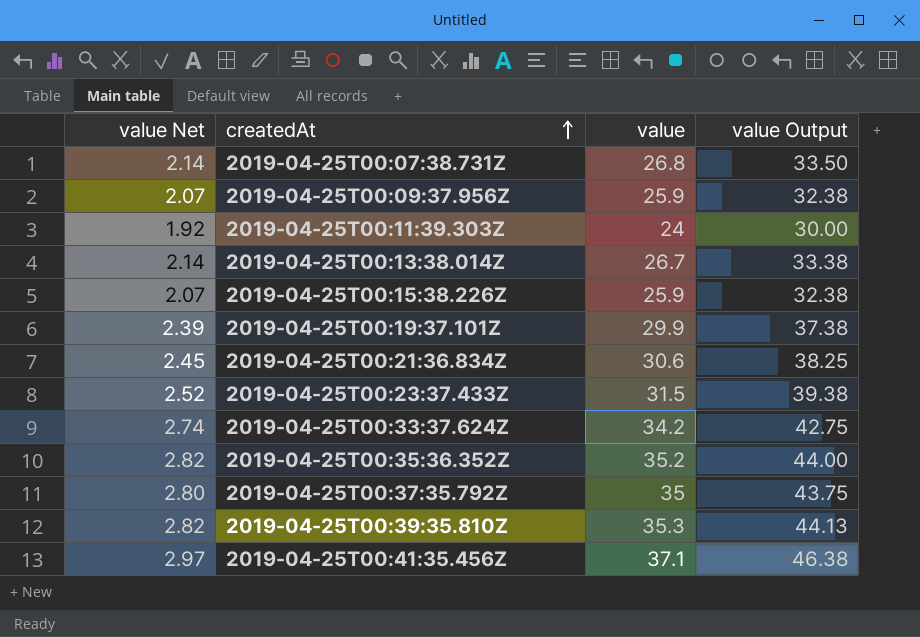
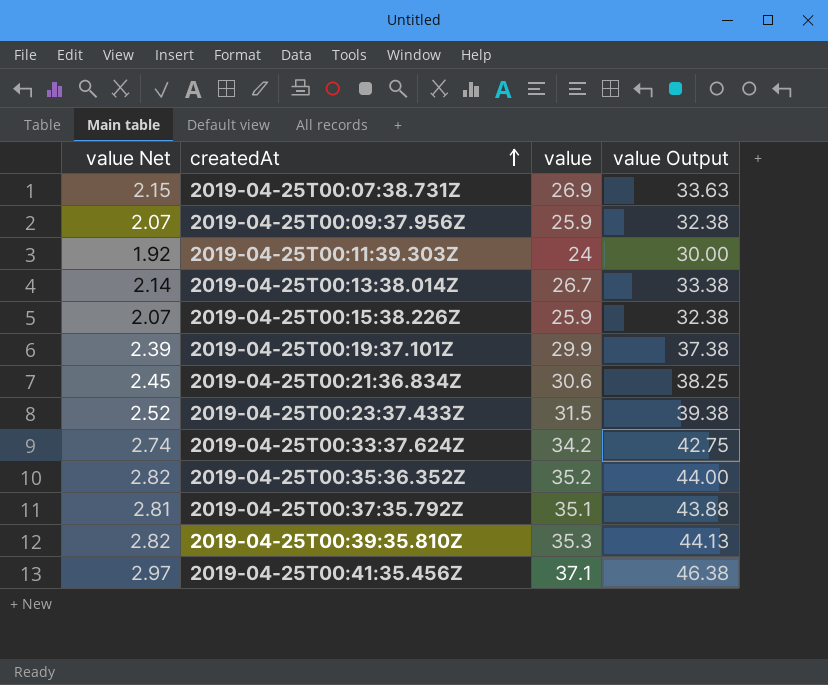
2019-04-25T00:07:38.731Z | value Net: 2.14 -> 2.15
2019-04-25T00:07:38.731Z | value: 26.8 -> 26.9
2019-04-25T00:07:38.731Z | value Output: 33.50 -> 33.63
2019-04-25T00:37:35.792Z | value Net: 2.80 -> 2.81
2019-04-25T00:37:35.792Z | value: 35 -> 35.1
2019-04-25T00:37:35.792Z | value Output: 43.75 -> 43.88

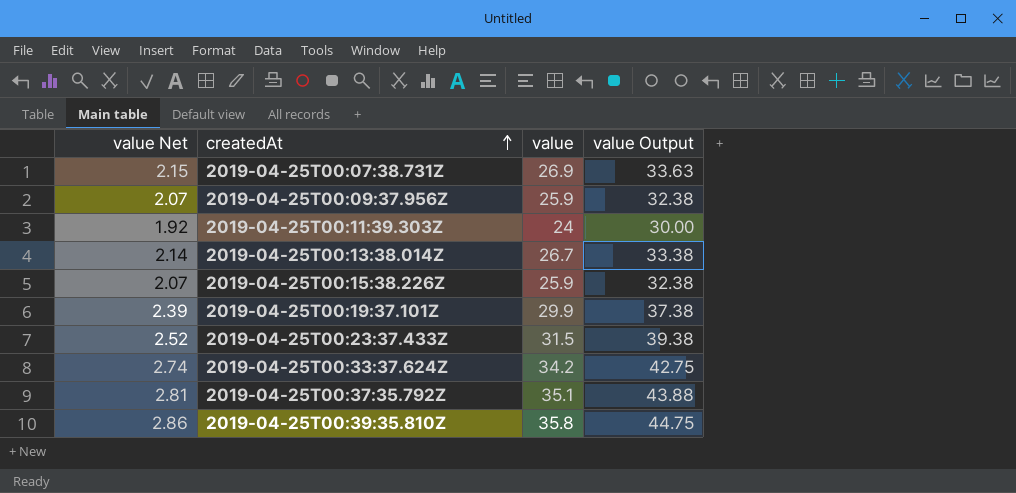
row 2019-04-25T00:21:36.834Z: 2.45 | 30.6 | 38.25 -> none
row 2019-04-25T00:35:36.352Z: 2.82 | 35.2 | 44.00 -> none
row 2019-04-25T00:41:35.456Z: 2.97 | 37.1 | 46.38 -> none
2019-04-25T00:39:35.810Z | value Net: 2.82 -> 2.86
2019-04-25T00:39:35.810Z | value: 35.3 -> 35.8
2019-04-25T00:39:35.810Z | value Output: 44.13 -> 44.75

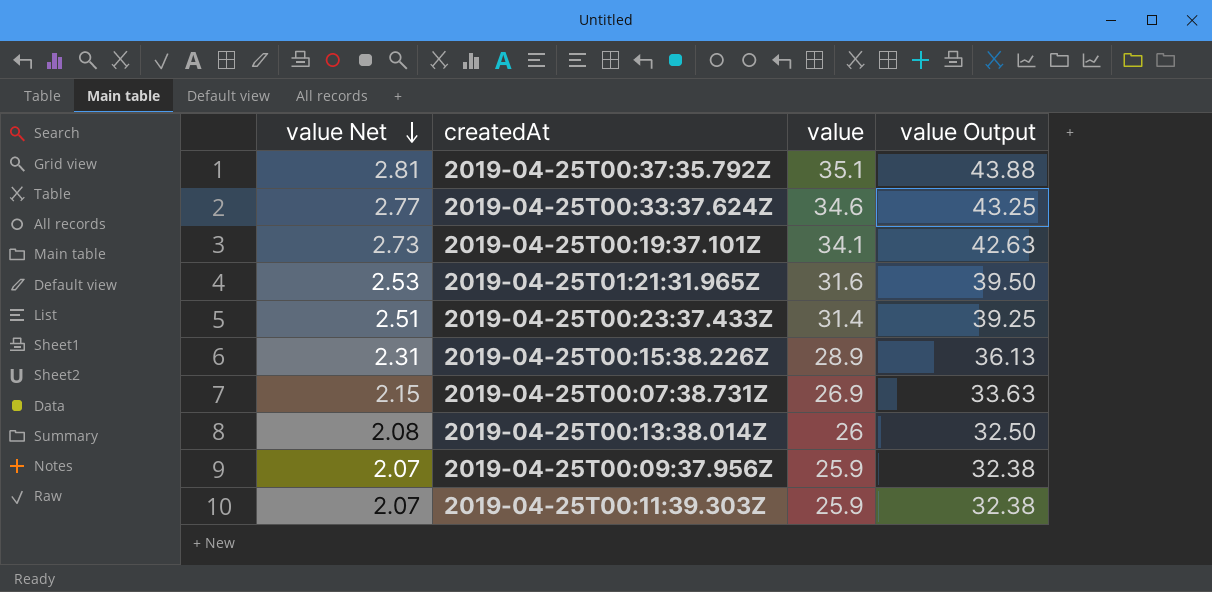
row order: createdAt ascending -> value Net descending
row 2019-04-25T00:39:35.810Z: 2.86 | 35.8 | 44.75 -> none
2019-04-25T00:33:37.624Z | value Net: 2.74 -> 2.77
2019-04-25T00:33:37.624Z | value: 34.2 -> 34.6
2019-04-25T00:33:37.624Z | value Output: 42.75 -> 43.25
2019-04-25T00:19:37.101Z | value Net: 2.39 -> 2.73
2019-04-25T00:19:37.101Z | value: 29.9 -> 34.1
2019-04-25T00:19:37.101Z | value Output: 37.38 -> 42.63
row 2019-04-25T01:21:31.965Z: none -> 2.53 | 31.6 | 39.50
2019-04-25T00:23:37.433Z | value Net: 2.52 -> 2.51
2019-04-25T00:23:37.433Z | value: 31.5 -> 31.4
2019-04-25T00:23:37.433Z | value Output: 39.38 -> 39.25
2019-04-25T00:15:38.226Z | value Net: 2.07 -> 2.31
2019-04-25T00:15:38.226Z | value: 25.9 -> 28.9
2019-04-25T00:15:38.226Z | value Output: 32.38 -> 36.13
2019-04-25T00:13:38.014Z | value Net: 2.14 -> 2.08
2019-04-25T00:13:38.014Z | value: 26.7 -> 26
2019-04-25T00:13:38.014Z | value Output: 33.38 -> 32.50
2019-04-25T00:11:39.303Z | value Net: 1.92 -> 2.07
2019-04-25T00:11:39.303Z | value: 24 -> 25.9
2019-04-25T00:11:39.303Z | value Output: 30.00 -> 32.38

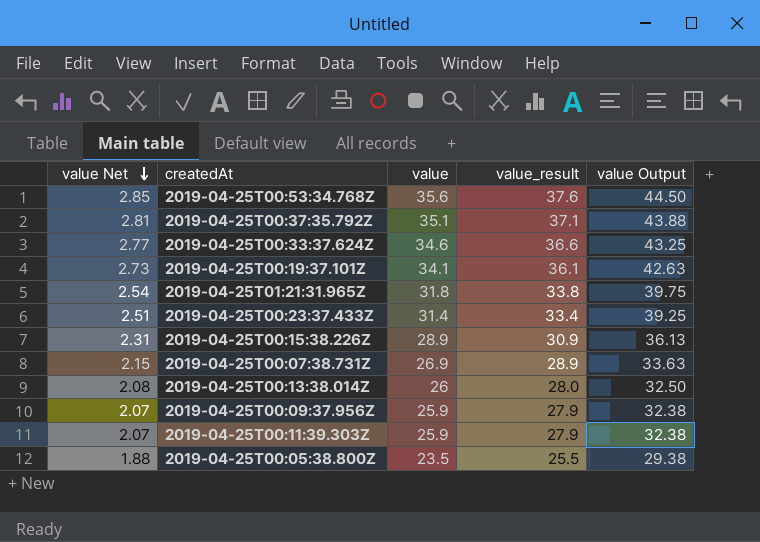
column value_result | formula: none -> [value] + 2
row 2019-04-25T00:53:34.768Z: none -> 2.85 | 35.6 | 37.6 | 44.50
2019-04-25T01:21:31.965Z | value Net: 2.53 -> 2.54
2019-04-25T01:21:31.965Z | value: 31.6 -> 31.8
2019-04-25T01:21:31.965Z | value Output: 39.50 -> 39.75
row 2019-04-25T00:05:38.800Z: none -> 1.88 | 23.5 | 25.5 | 29.38

